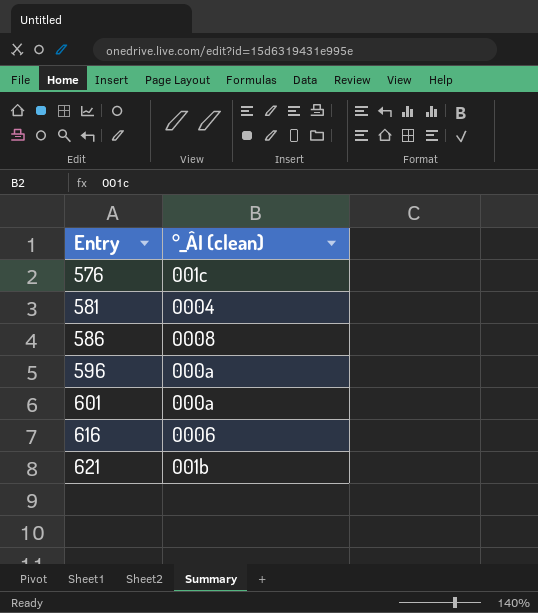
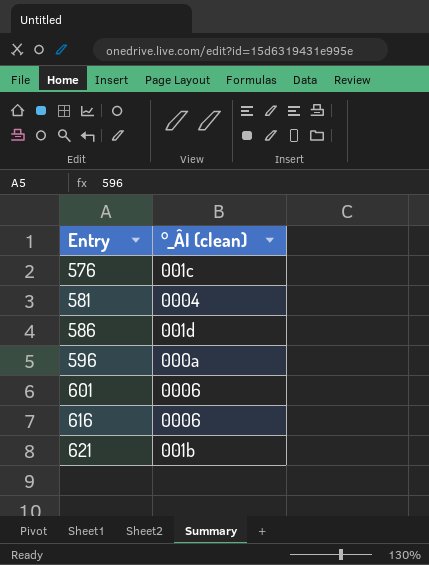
586 | °_ÂI (clean): 0008 -> 001d
601 | °_ÂI (clean): 000a -> 0006

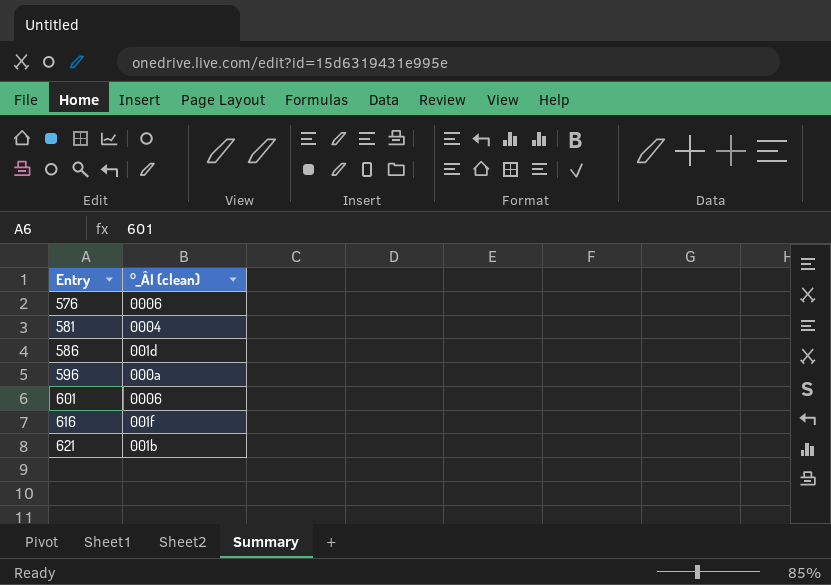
576 | °_ÂI (clean): 001c -> 0006
616 | °_ÂI (clean): 0006 -> 001f

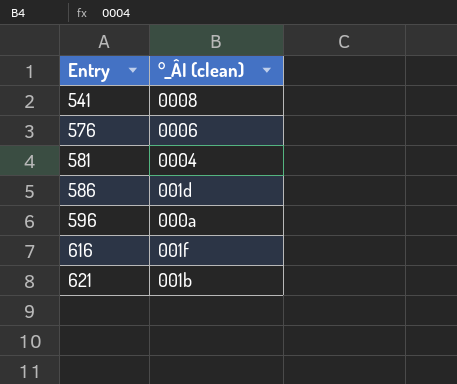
row 601: 0006 -> none
row 541: none -> 0008

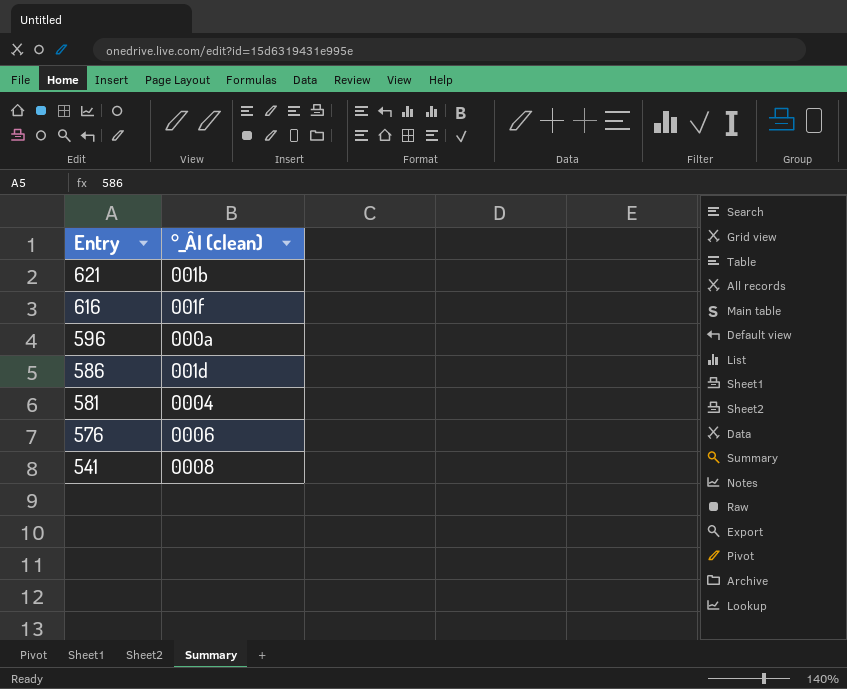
row order: Entry ascending -> Entry descending

